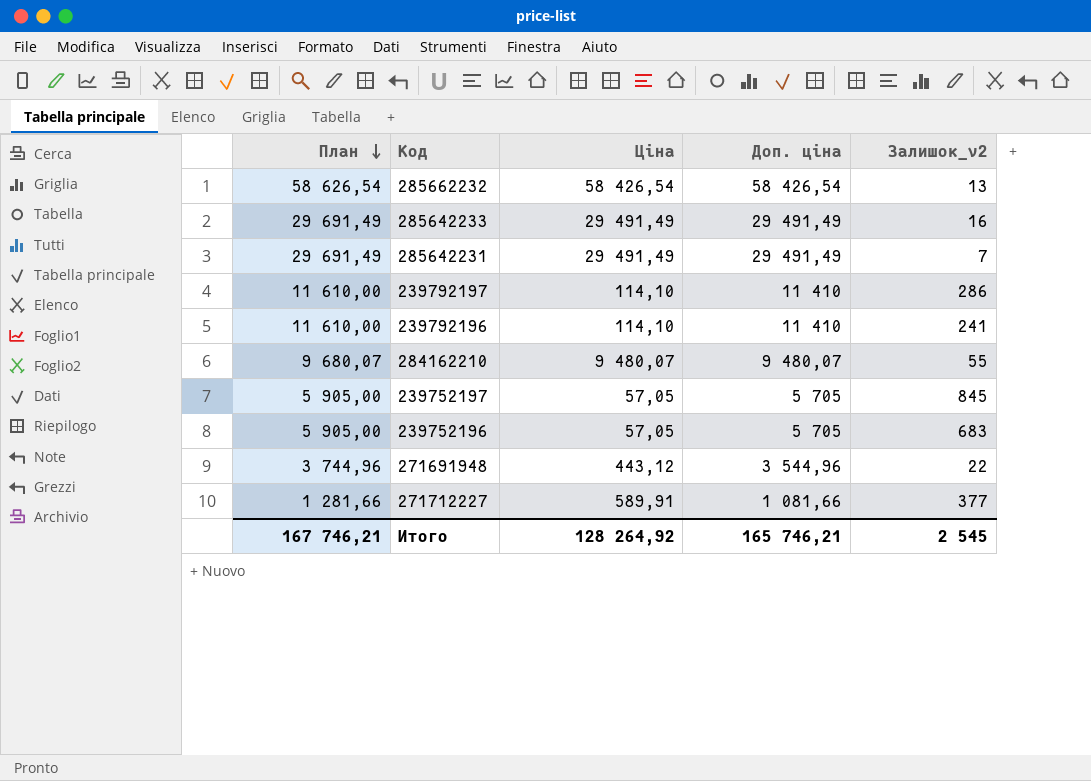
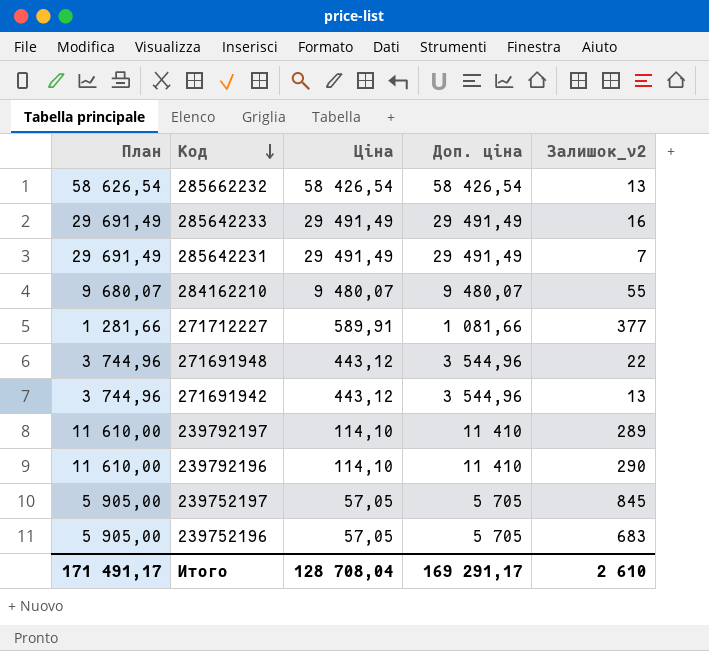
row order: План descending -> Код descending
row 271691942: none -> 3 744,96 | 443,12 | 3 544,96 | 13
239792197 | Залишок_v2: 286 -> 289
239792196 | Залишок_v2: 241 -> 290
Итого | План: 167 746,21 -> 171 491,17
Итого | Ціна: 128 264,92 -> 128 708,04
Итого | Доп. ціна: 165 746,21 -> 169 291,17
Итого | Залишок_v2: 2 545 -> 2 610

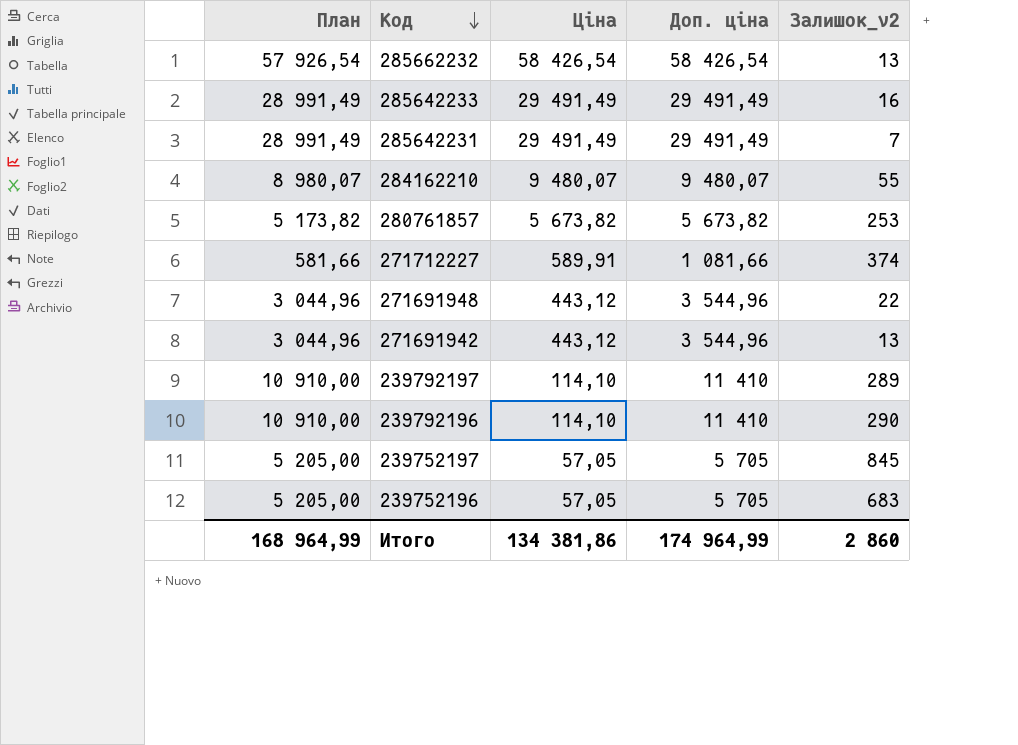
column План | formula: [Доп. ціна] + 200 -> [Доп. ціна] - 500
row 280761857: none -> 5 173,82 | 5 673,82 | 5 673,82 | 253
271712227 | Залишок_v2: 377 -> 374
Итого | План: 171 491,17 -> 168 964,99
Итого | Ціна: 128 708,04 -> 134 381,86
Итого | Доп. ціна: 169 291,17 -> 174 964,99
Итого | Залишок_v2: 2 610 -> 2 860

